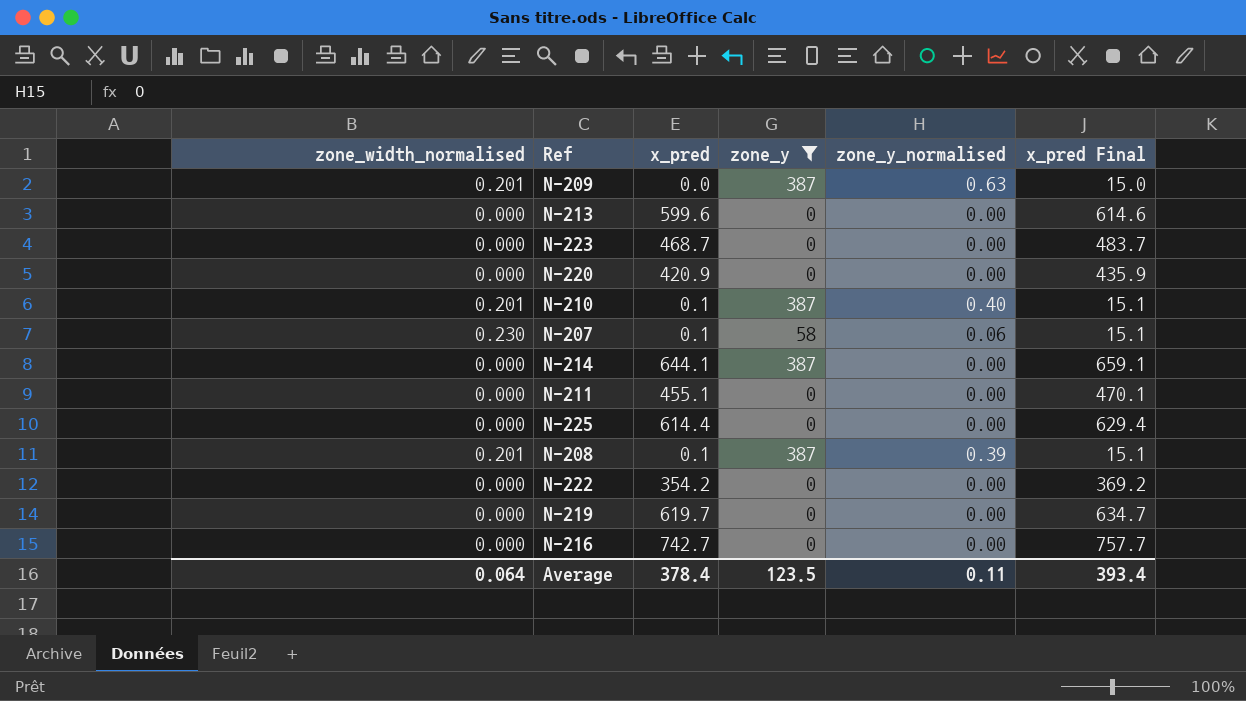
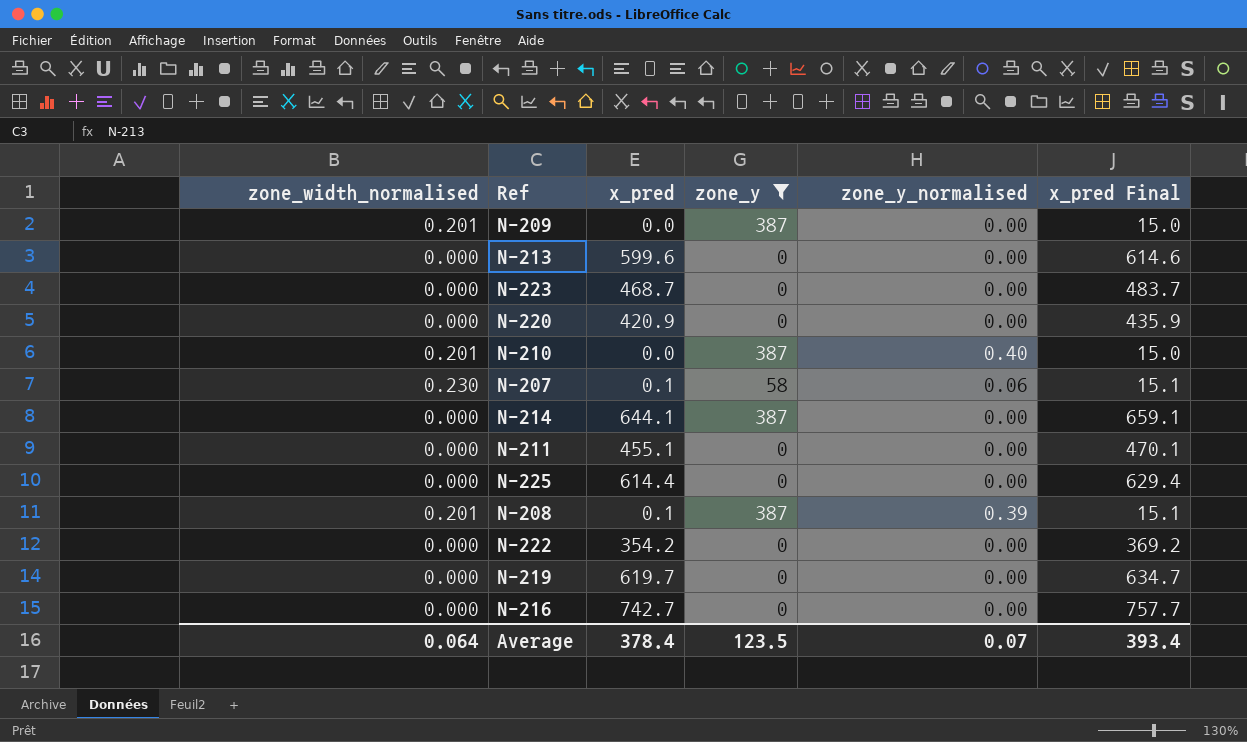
N-209 | zone_y_normalised: 0.63 -> 0.00
N-210 | x_pred: 0.1 -> 0.0
N-210 | x_pred Final: 15.1 -> 15.0
Average | zone_y_normalised: 0.11 -> 0.07

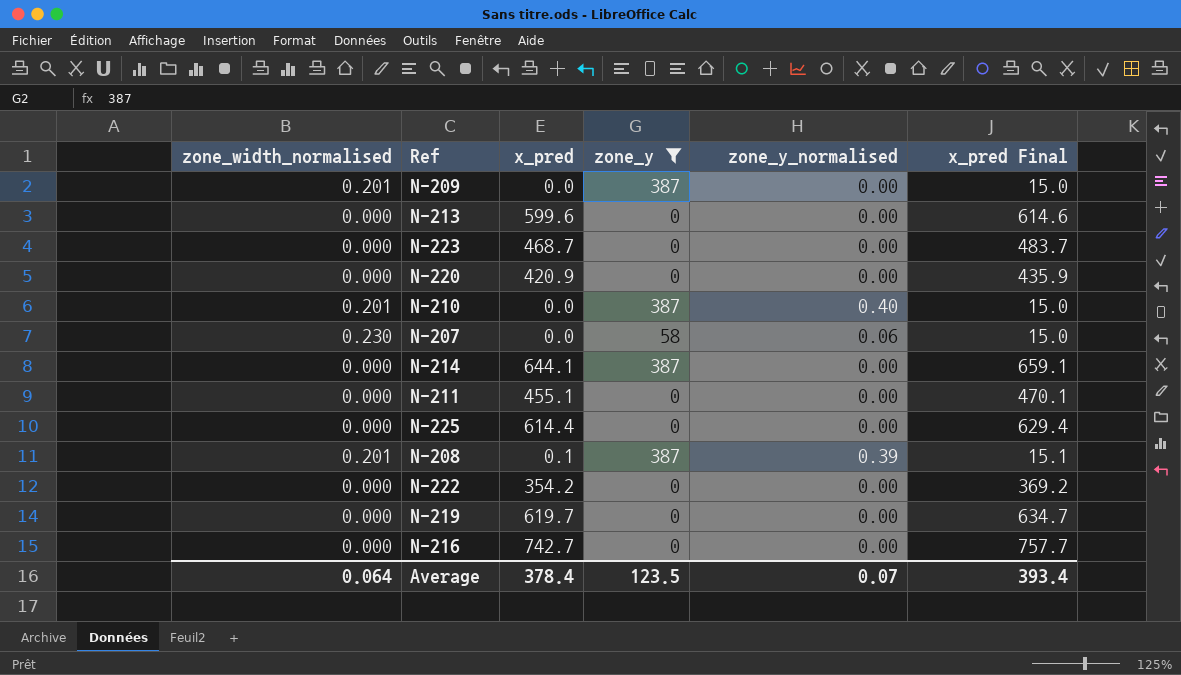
N-207 | x_pred: 0.1 -> 0.0
N-207 | x_pred Final: 15.1 -> 15.0

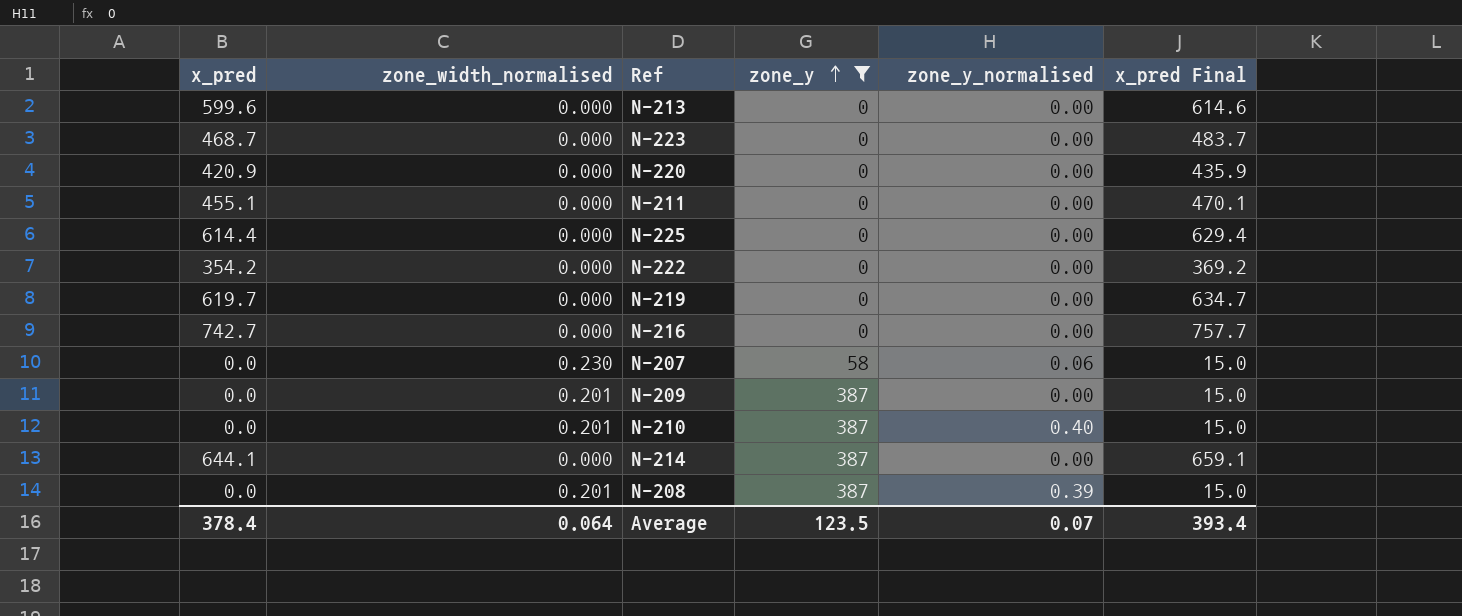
row order: none -> zone_y ascending
column x_pred | position: 3 -> 1
N-208 | x_pred: 0.1 -> 0.0
N-208 | x_pred Final: 15.1 -> 15.0

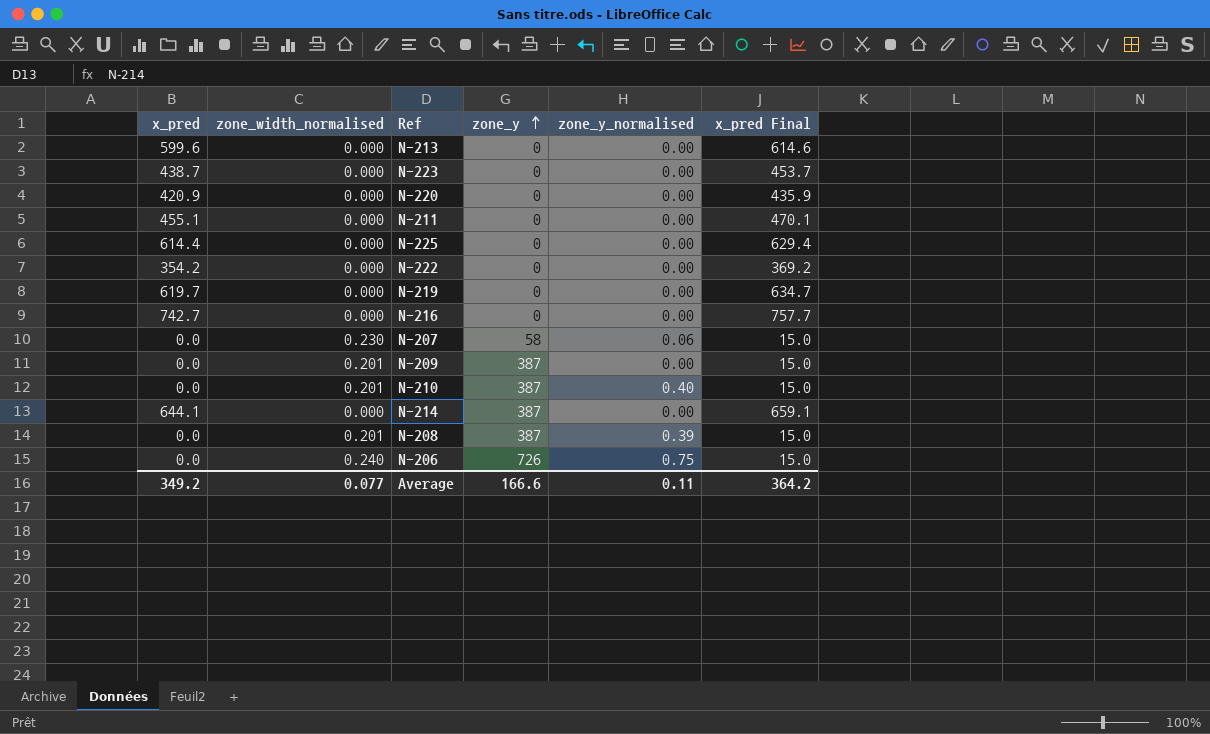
filter: zone_y != 726 -> none
N-223 | x_pred: 468.7 -> 438.7
N-223 | x_pred Final: 483.7 -> 453.7
Average | x_pred: 378.4 -> 349.2
Average | zone_width_normalised: 0.064 -> 0.077
Average | zone_y: 123.5 -> 166.6
Average | zone_y_normalised: 0.07 -> 0.11
Average | x_pred Final: 393.4 -> 364.2

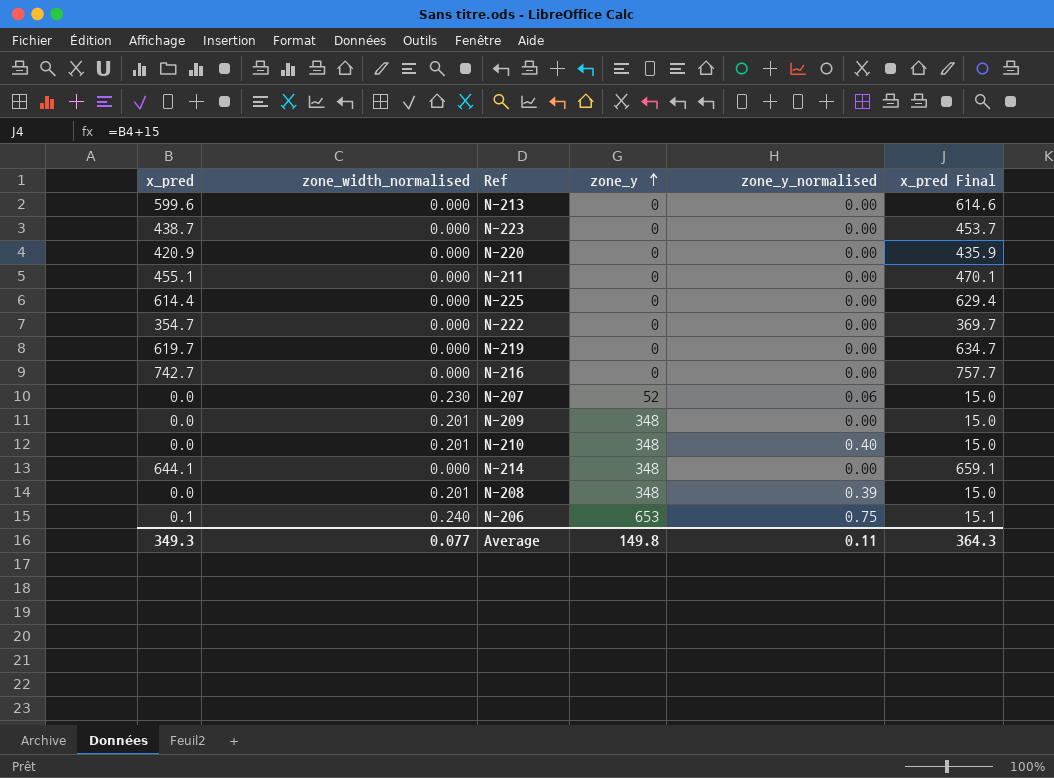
N-222 | x_pred: 354.2 -> 354.7
N-222 | x_pred Final: 369.2 -> 369.7
N-207 | zone_y: 58 -> 52
N-209 | zone_y: 387 -> 348
N-210 | zone_y: 387 -> 348
N-214 | zone_y: 387 -> 348
N-208 | zone_y: 387 -> 348
N-206 | x_pred: 0.0 -> 0.1
N-206 | zone_y: 726 -> 653
N-206 | x_pred Final: 15.0 -> 15.1
Average | x_pred: 349.2 -> 349.3
Average | zone_y: 166.6 -> 149.8
Average | x_pred Final: 364.2 -> 364.3

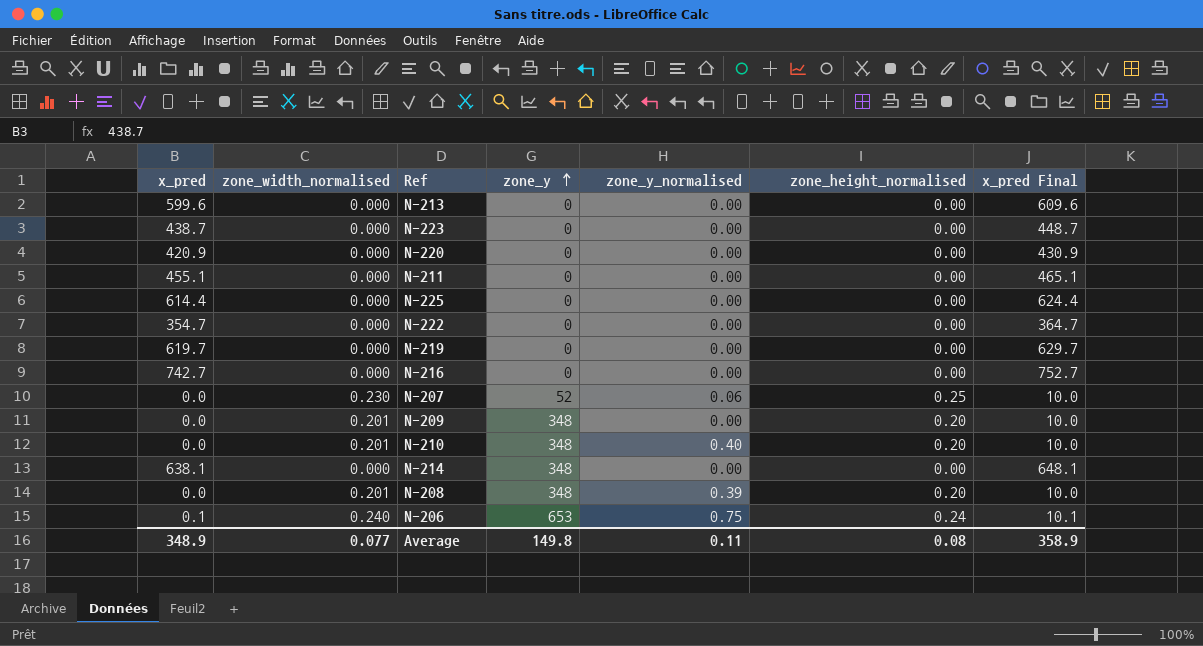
column zone_height_normalised | position: none -> 6
column x_pred Final | formula: [x_pred] + 15 -> [x_pred] + 10
N-214 | x_pred: 644.1 -> 638.1
Average | x_pred: 349.3 -> 348.9
Average | x_pred Final: 364.3 -> 358.9

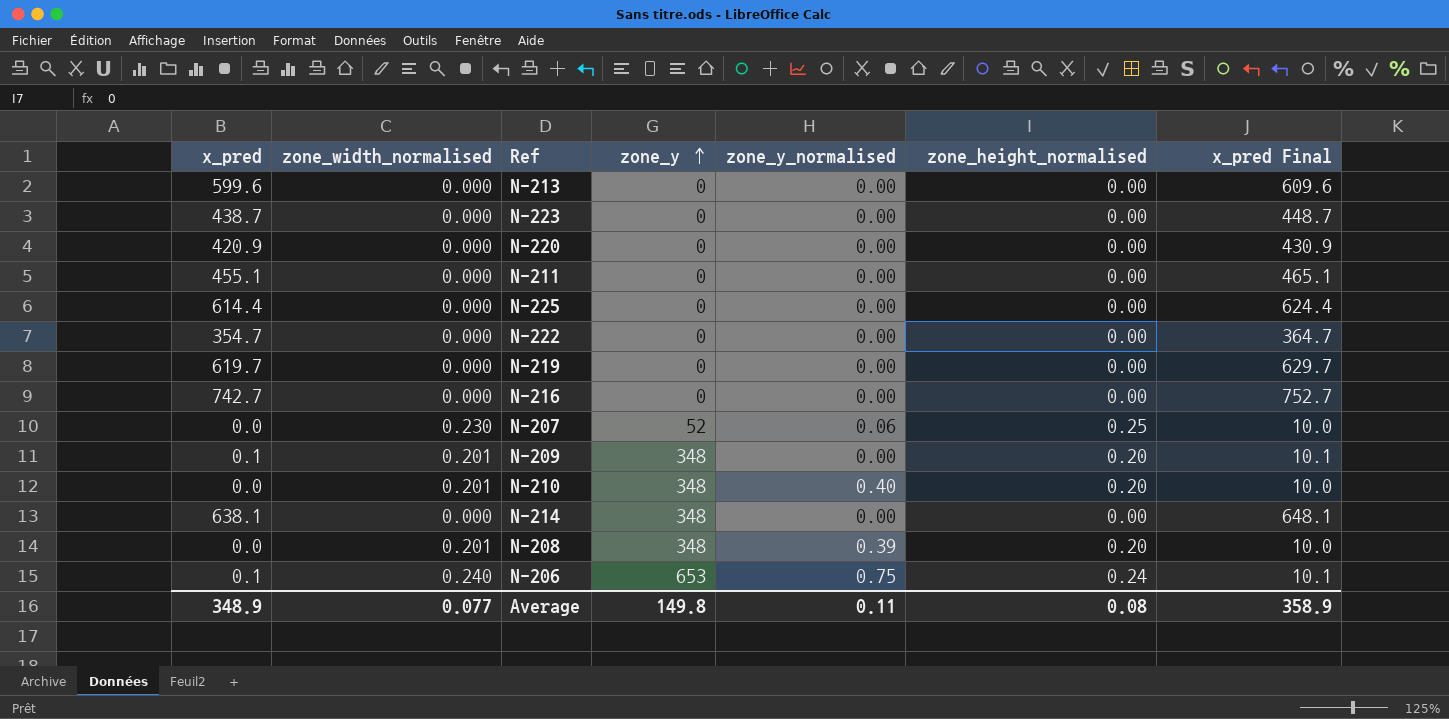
N-209 | x_pred: 0.0 -> 0.1
N-209 | x_pred Final: 10.0 -> 10.1

